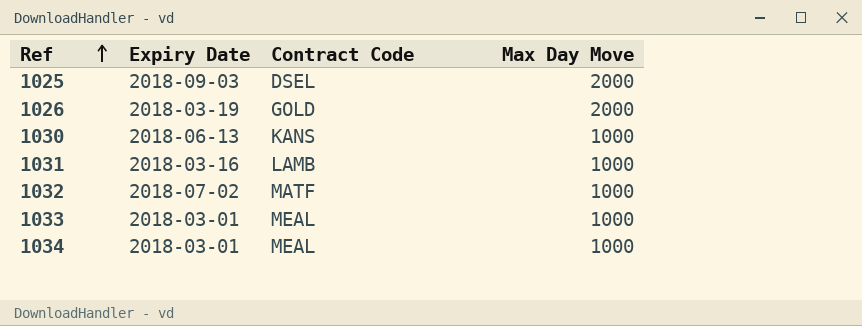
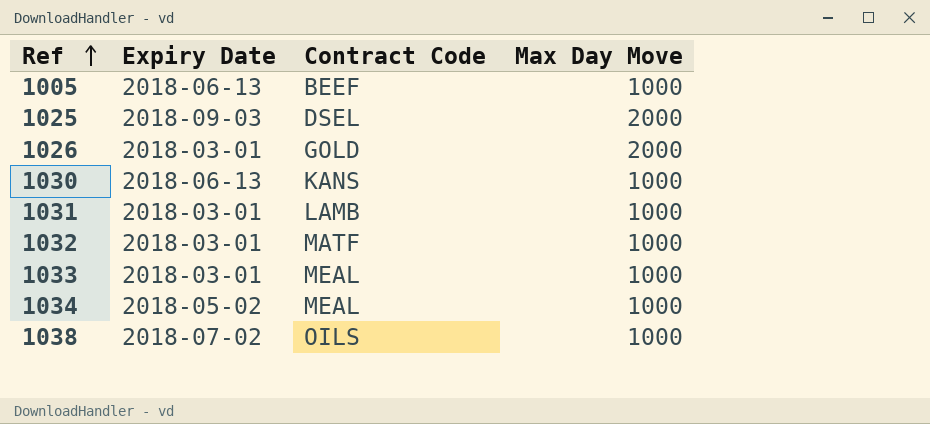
row 1005: none -> 2018-06-13 | BEEF | 1000
1026 | Expiry Date: 2018-03-19 -> 2018-03-01
1031 | Expiry Date: 2018-03-16 -> 2018-03-01
1032 | Expiry Date: 2018-07-02 -> 2018-03-01
1034 | Expiry Date: 2018-03-01 -> 2018-05-02
row 1038: none -> 2018-07-02 | OILS | 1000

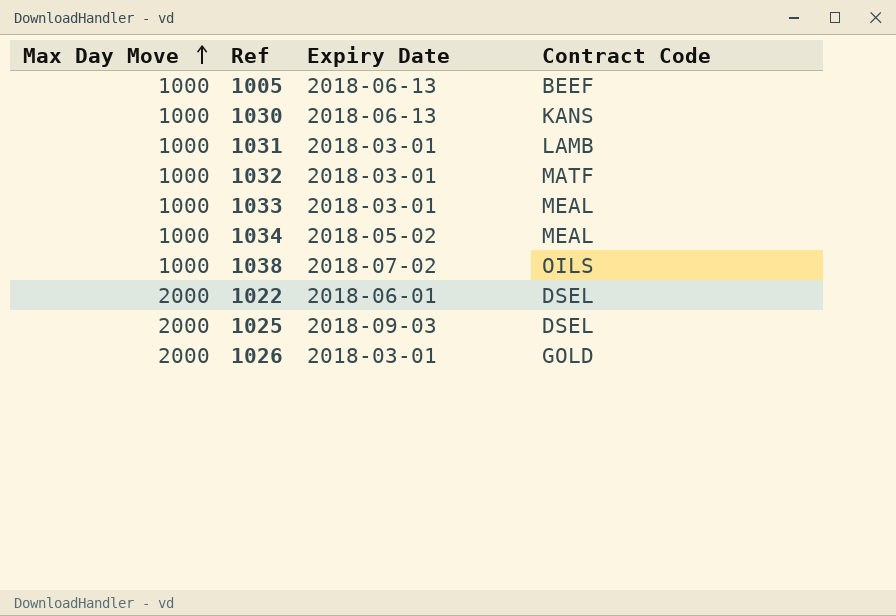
row order: Ref ascending -> Max Day Move ascending
column Max Day Move | position: 4 -> 1
row 1022: none -> 2000 | 2018-06-01 | DSEL

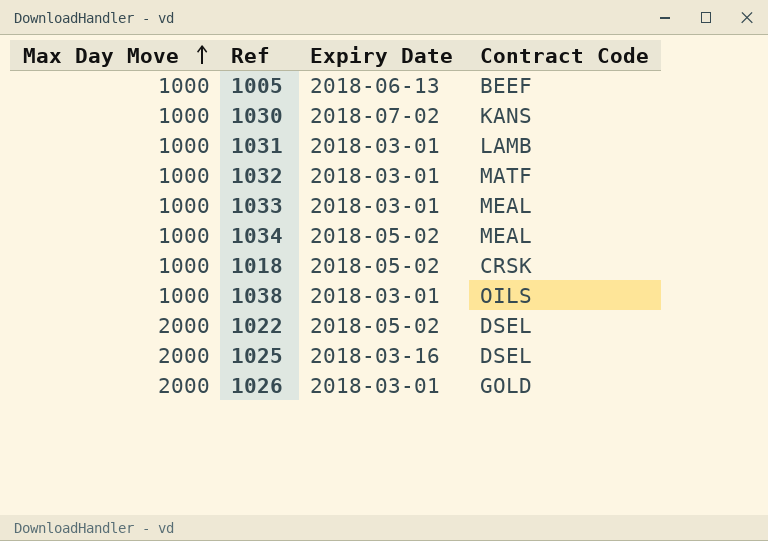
1030 | Expiry Date: 2018-06-13 -> 2018-07-02
row 1018: none -> 1000 | 2018-05-02 | CRSK
1038 | Expiry Date: 2018-07-02 -> 2018-03-01
1022 | Expiry Date: 2018-06-01 -> 2018-05-02
1025 | Expiry Date: 2018-09-03 -> 2018-03-16

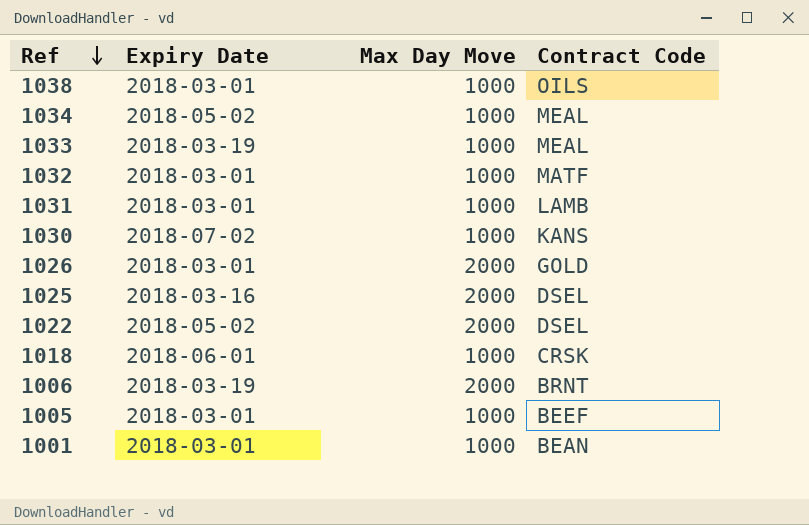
row order: Max Day Move ascending -> Ref descending
column Max Day Move | position: 1 -> 3
1033 | Expiry Date: 2018-03-01 -> 2018-03-19
1018 | Expiry Date: 2018-05-02 -> 2018-06-01
row 1006: none -> 2018-03-19 | 2000 | BRNT
1005 | Expiry Date: 2018-06-13 -> 2018-03-01
row 1001: none -> 2018-03-01 | 1000 | BEAN

